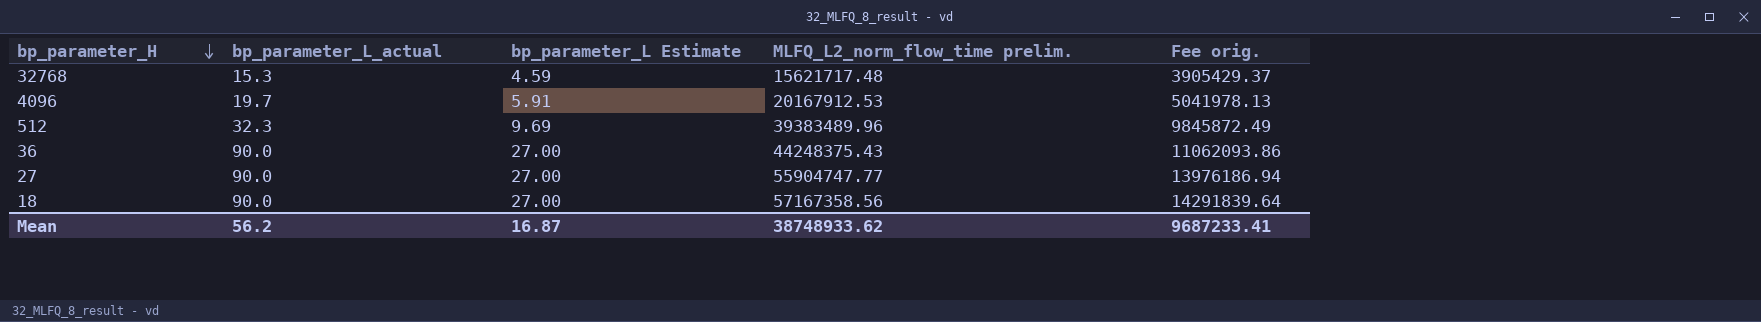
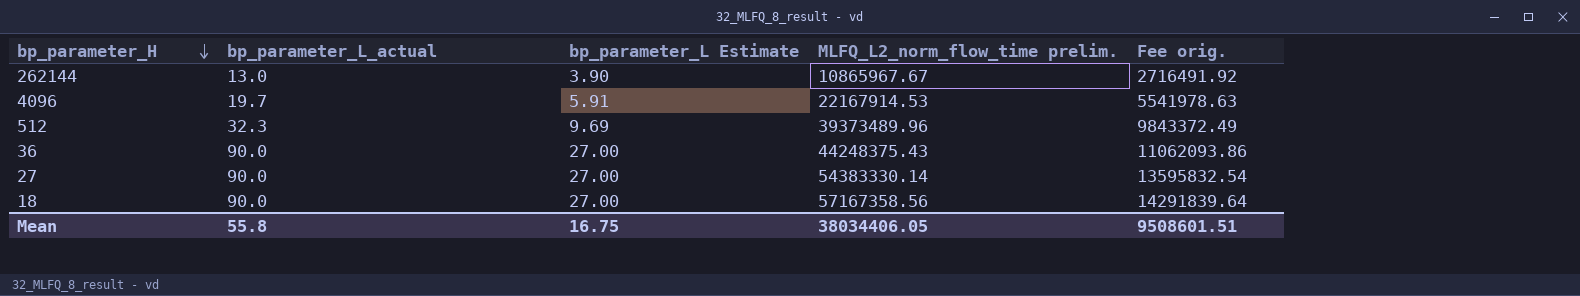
row 32768: 15.3 | 4.59 | 15621717.48 | 3905429.37 -> none
row 262144: none -> 13.0 | 3.90 | 10865967.67 | 2716491.92
4096 | MLFQ_L2_norm_flow_time prelim.: 20167912.53 -> 22167914.53
4096 | Fee orig.: 5041978.13 -> 5541978.63
512 | MLFQ_L2_norm_flow_time prelim.: 39383489.96 -> 39373489.96
512 | Fee orig.: 9845872.49 -> 9843372.49
27 | MLFQ_L2_norm_flow_time prelim.: 55904747.77 -> 54383330.14
27 | Fee orig.: 13976186.94 -> 13595832.54
Mean | bp_parameter_L_actual: 56.2 -> 55.8
Mean | bp_parameter_L Estimate: 16.87 -> 16.75
Mean | MLFQ_L2_norm_flow_time prelim.: 38748933.62 -> 38034406.05
Mean | Fee orig.: 9687233.41 -> 9508601.51

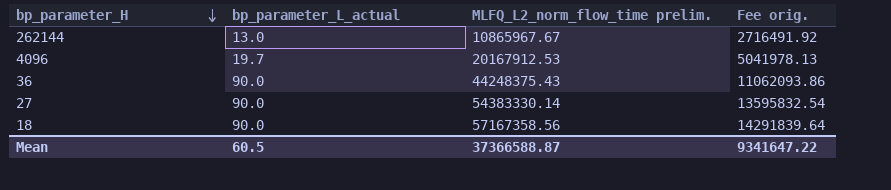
column bp_parameter_L Estimate | formula: [bp_parameter_L_actual] * 0.3 -> none
row 512: 32.3 | 9.69 | 39373489.96 | 9843372.49 -> none
4096 | MLFQ_L2_norm_flow_time prelim.: 22167914.53 -> 20167912.53
4096 | Fee orig.: 5541978.63 -> 5041978.13
Mean | bp_parameter_L_actual: 55.8 -> 60.5
Mean | MLFQ_L2_norm_flow_time prelim.: 38034406.05 -> 37366588.87
Mean | Fee orig.: 9508601.51 -> 9341647.22

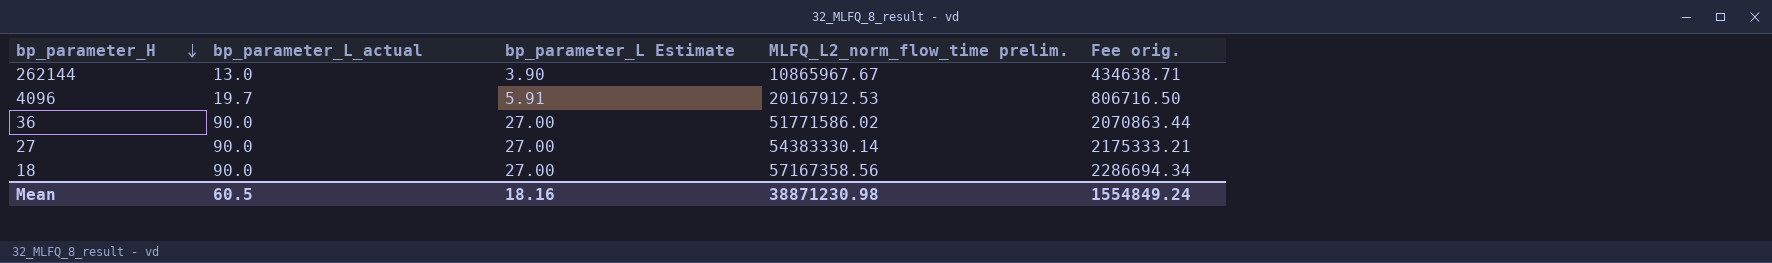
column bp_parameter_L Estimate | formula: none -> [bp_parameter_L_actual] * 0.3
column Fee orig. | formula: [MLFQ_L2_norm_flow_time prelim.] * 0.25 -> [MLFQ_L2_norm_flow_time prelim.] * 0.04
36 | MLFQ_L2_norm_flow_time prelim.: 44248375.43 -> 51771586.02
Mean | MLFQ_L2_norm_flow_time prelim.: 37366588.87 -> 38871230.98
Mean | Fee orig.: 9341647.22 -> 1554849.24

